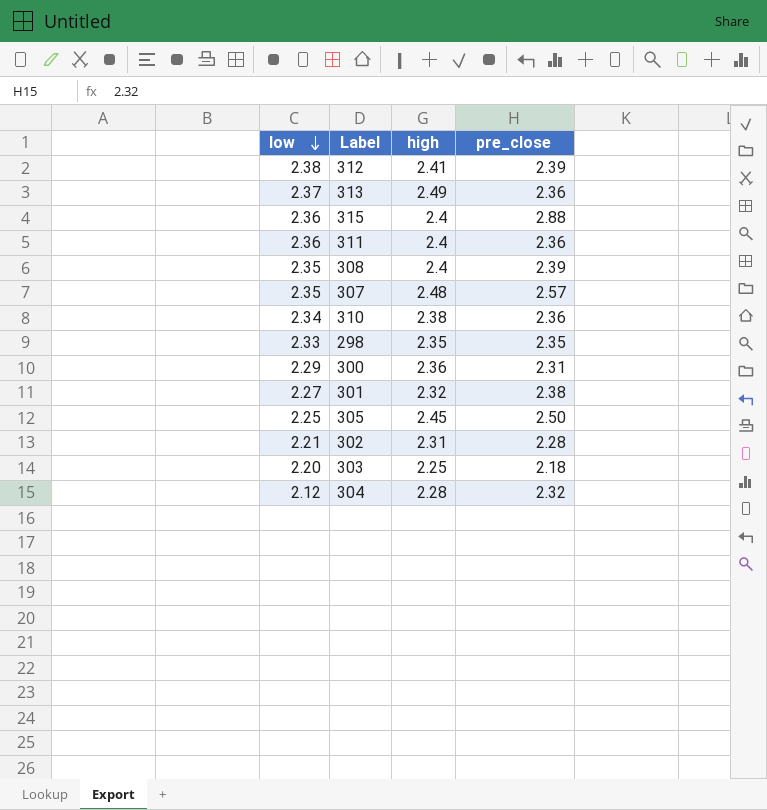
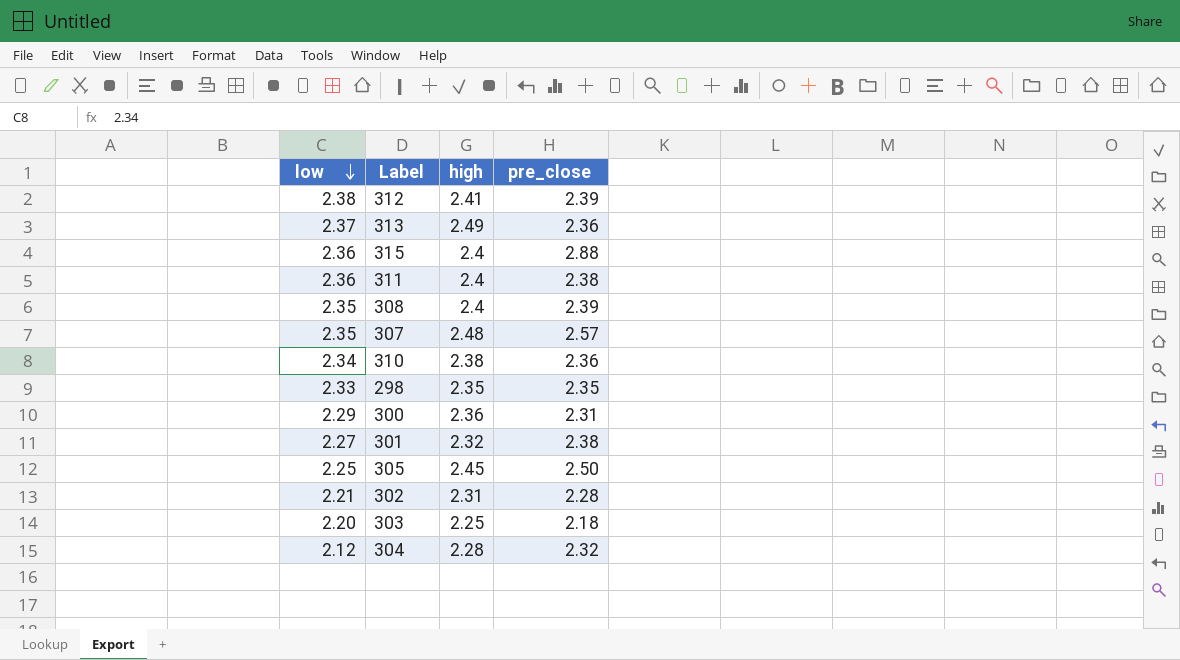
311 | pre_close: 2.36 -> 2.38

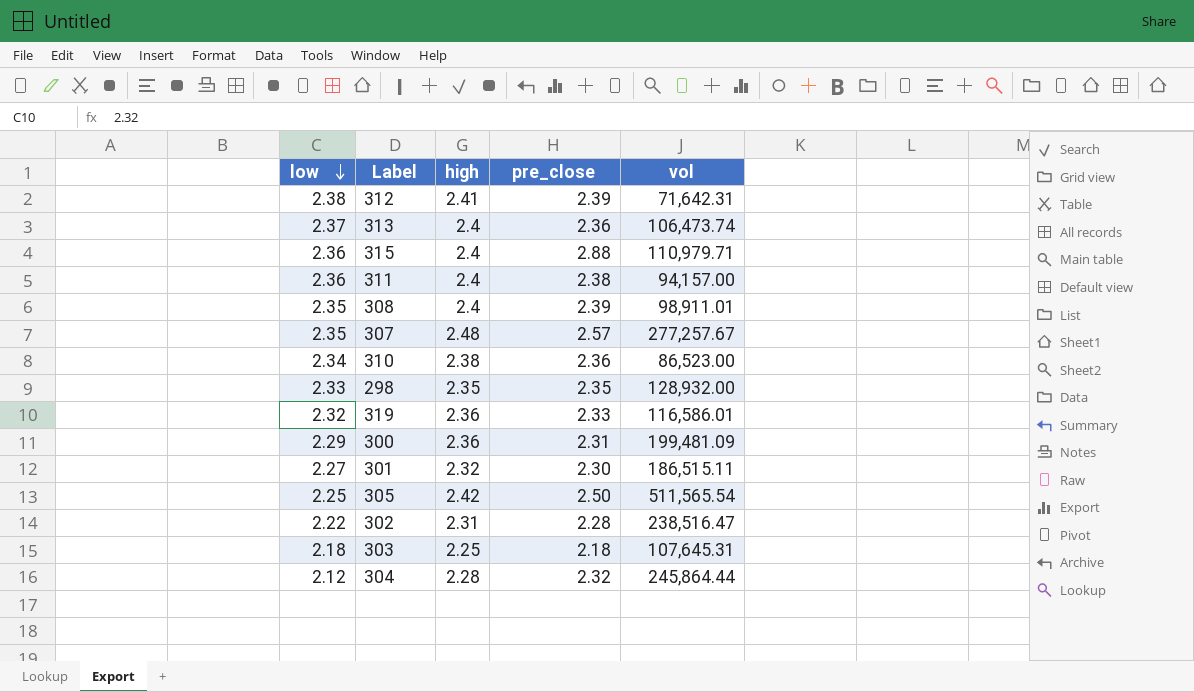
column vol | position: none -> 5
313 | high: 2.49 -> 2.4
row 319: none -> 2.32 | 2.36 | 2.33 | 116,586.01
301 | pre_close: 2.38 -> 2.30
305 | high: 2.45 -> 2.42
302 | low: 2.21 -> 2.22
303 | low: 2.20 -> 2.18

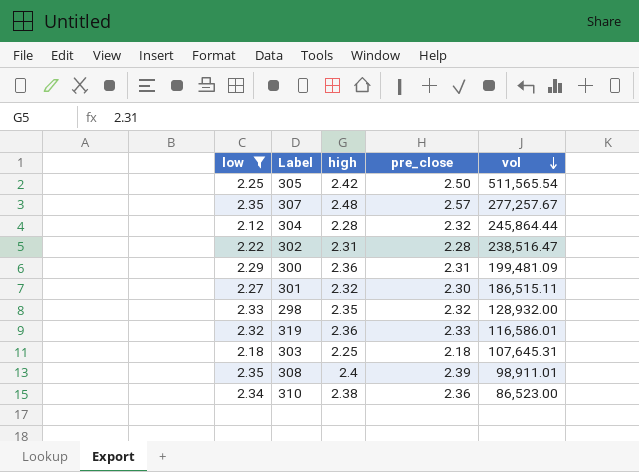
filter: none -> low <= 2.35
row order: low descending -> vol descending
298 | pre_close: 2.35 -> 2.32

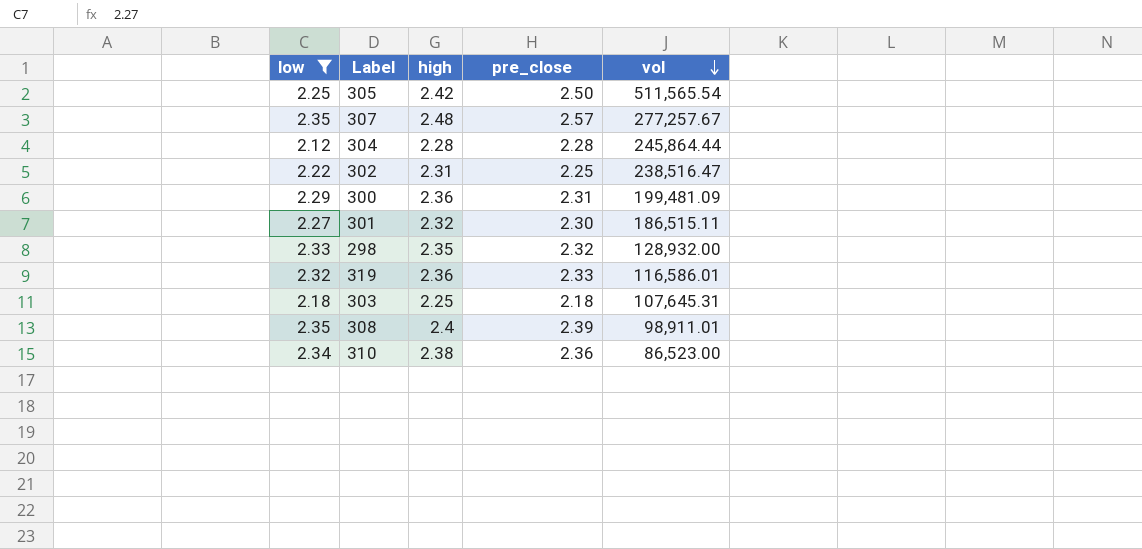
304 | pre_close: 2.32 -> 2.28
302 | pre_close: 2.28 -> 2.25

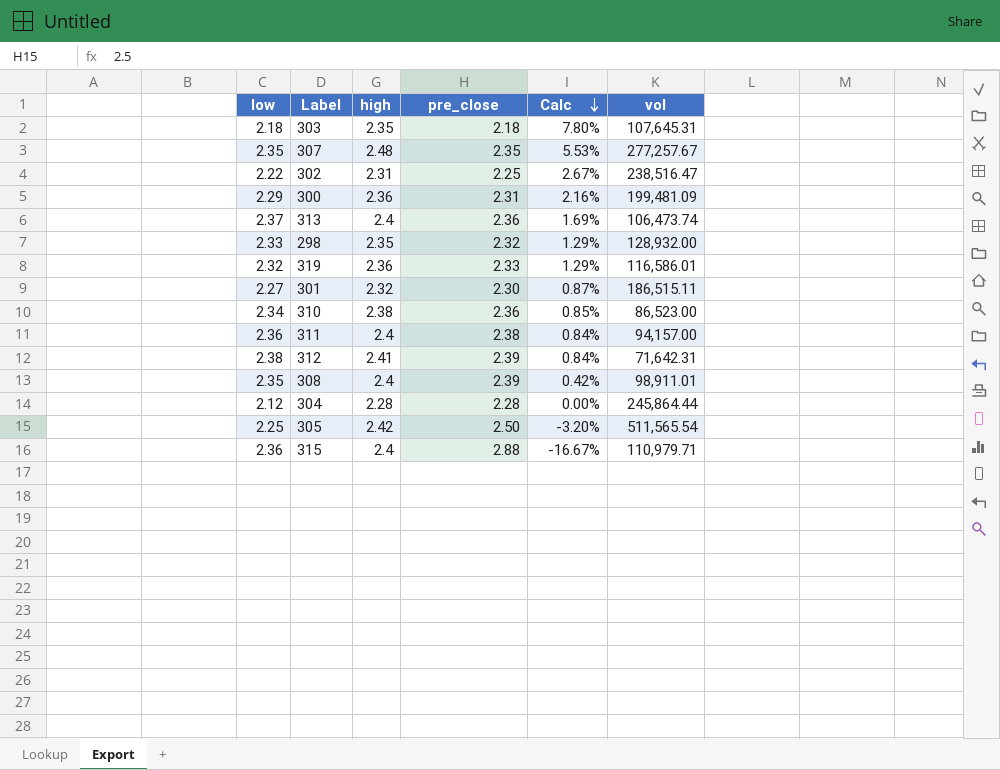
filter: low <= 2.35 -> none
row order: vol descending -> Calc descending
column Calc | formula: none -> ([high] - [pre_close]) / [pre_close]
303 | high: 2.25 -> 2.35
307 | pre_close: 2.57 -> 2.35

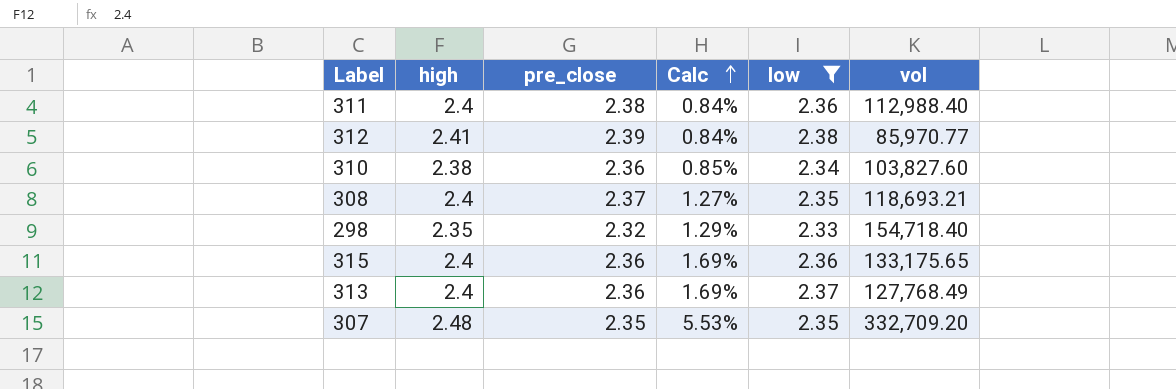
filter: none -> low >= 2.33
row order: Calc descending -> Calc ascending
column low | position: 1 -> 5
311 | vol: 94,157.00 -> 112,988.40
312 | vol: 71,642.31 -> 85,970.77
310 | vol: 86,523.00 -> 103,827.60
308 | pre_close: 2.39 -> 2.37
308 | Calc: 0.42% -> 1.27%
308 | vol: 98,911.01 -> 118,693.21
298 | vol: 128,932.00 -> 154,718.40
315 | pre_close: 2.88 -> 2.36
315 | Calc: -16.67% -> 1.69%
315 | vol: 110,979.71 -> 133,175.65
313 | vol: 106,473.74 -> 127,768.49
307 | vol: 277,257.67 -> 332,709.20

